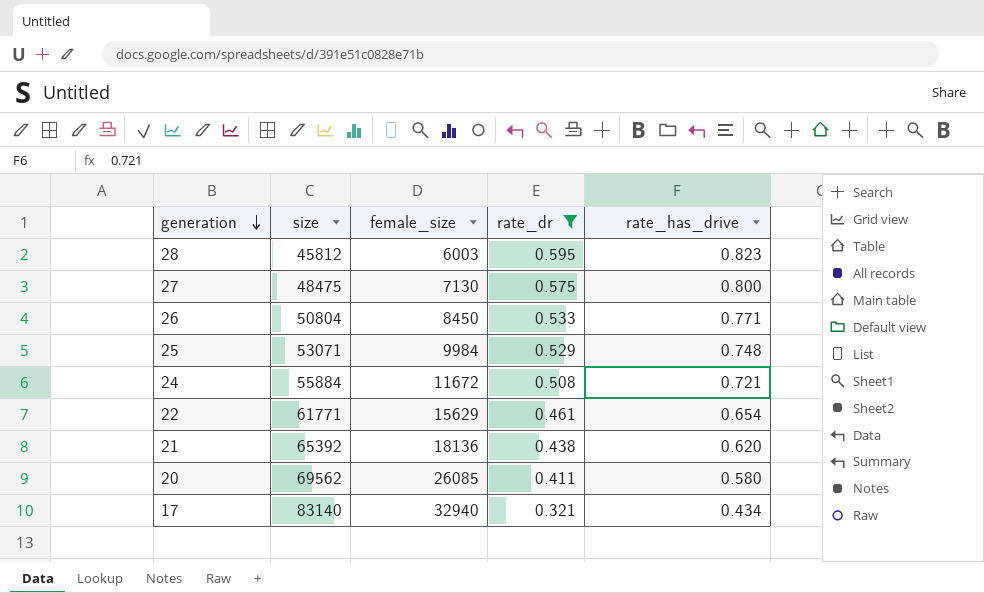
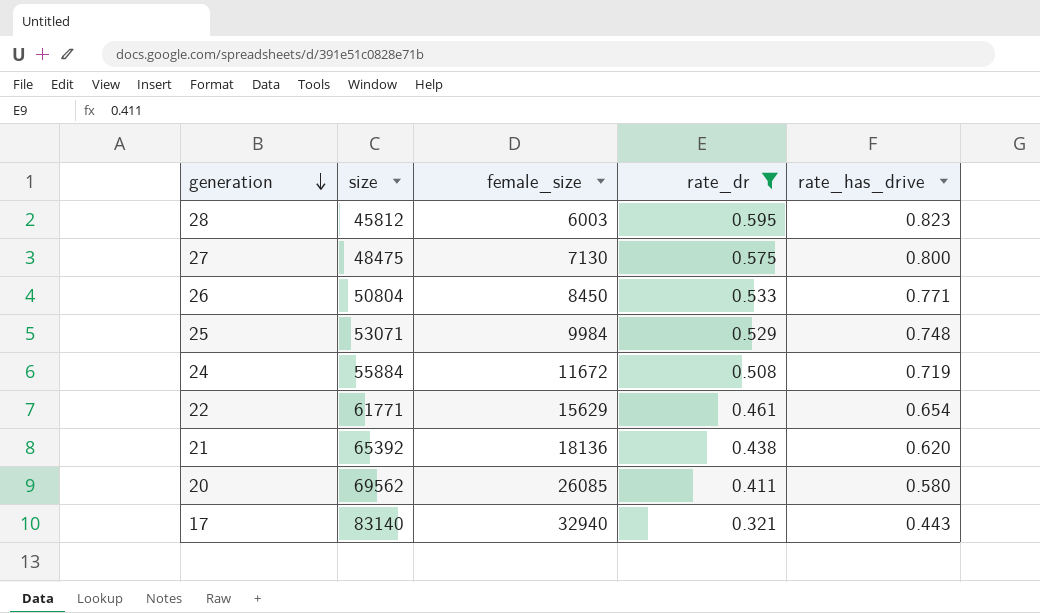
24 | rate_has_drive: 0.721 -> 0.719
17 | rate_has_drive: 0.434 -> 0.443

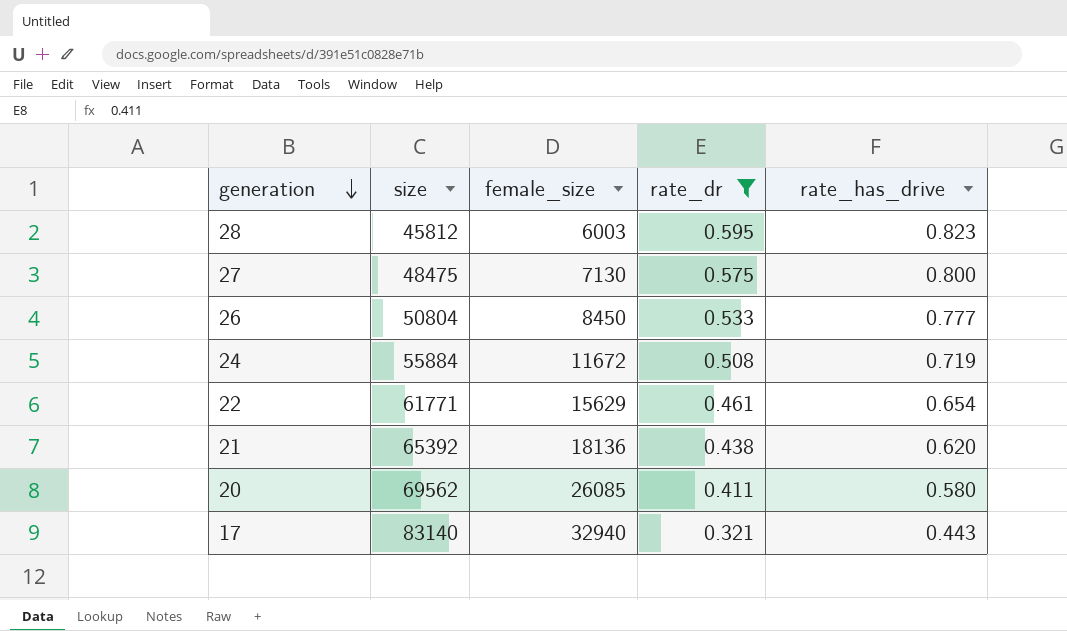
row 25: 53071 | 9984 | 0.529 | 0.748 -> none
26 | rate_has_drive: 0.771 -> 0.777

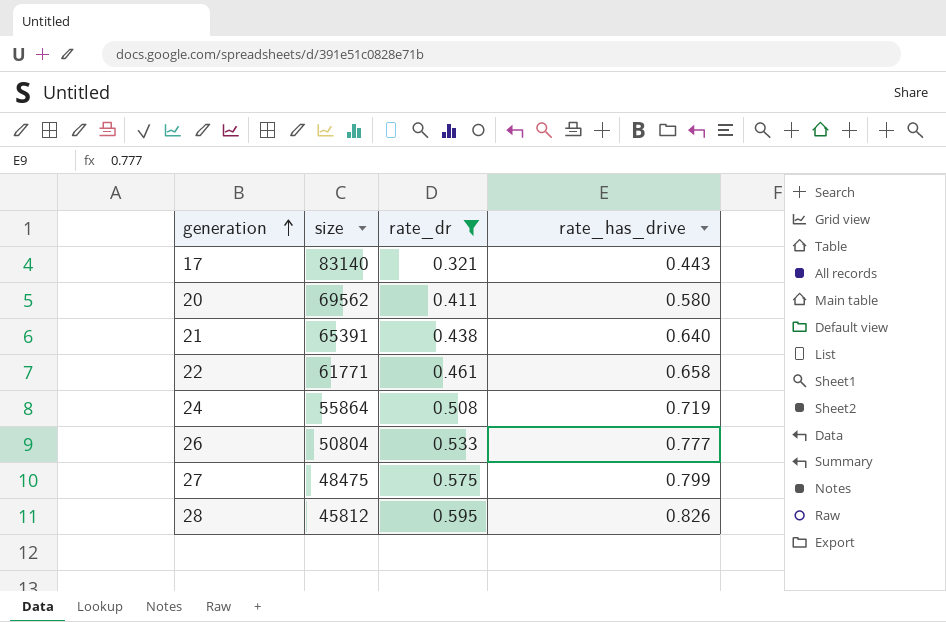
row order: generation descending -> generation ascending
column female_size | position: 3 -> none
21 | size: 65392 -> 65391
21 | rate_has_drive: 0.620 -> 0.640
22 | rate_has_drive: 0.654 -> 0.658
24 | size: 55884 -> 55864
27 | rate_has_drive: 0.800 -> 0.799
28 | rate_has_drive: 0.823 -> 0.826

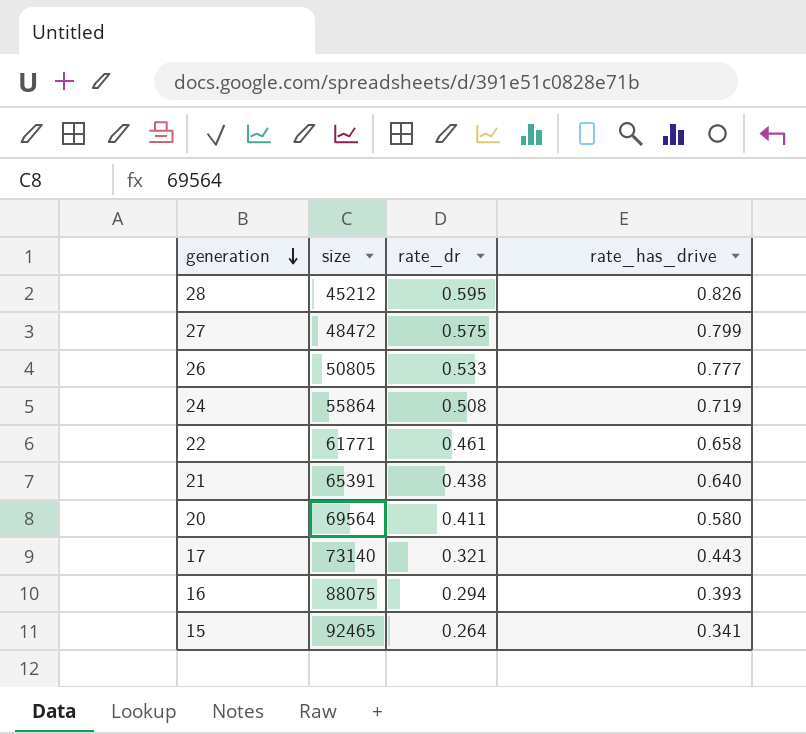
filter: rate_dr >= 0.321 -> none
row order: generation ascending -> generation descending
28 | size: 45812 -> 45212
27 | size: 48475 -> 48472
26 | size: 50804 -> 50805
20 | size: 69562 -> 69564
17 | size: 83140 -> 73140

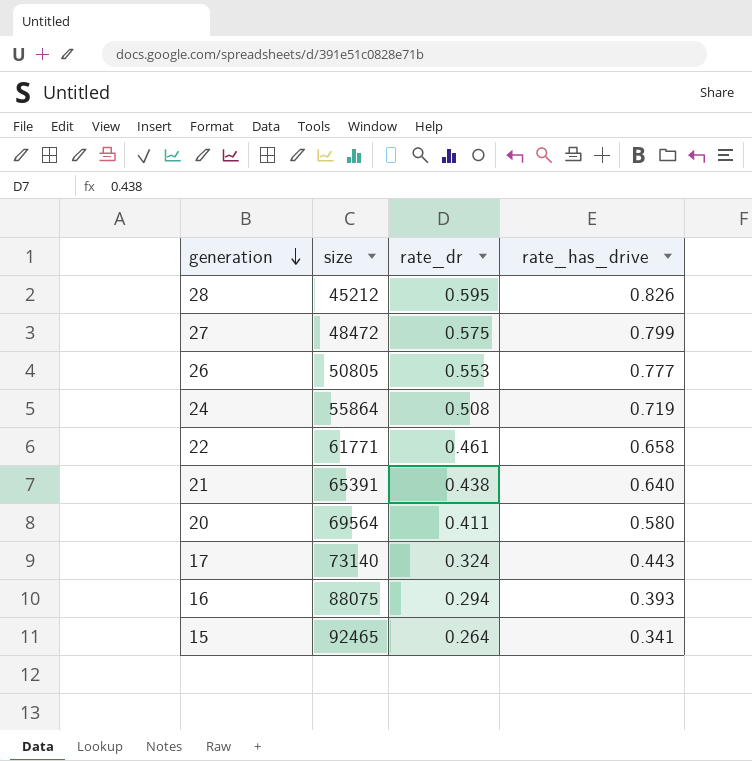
26 | rate_dr: 0.533 -> 0.553
17 | rate_dr: 0.321 -> 0.324

